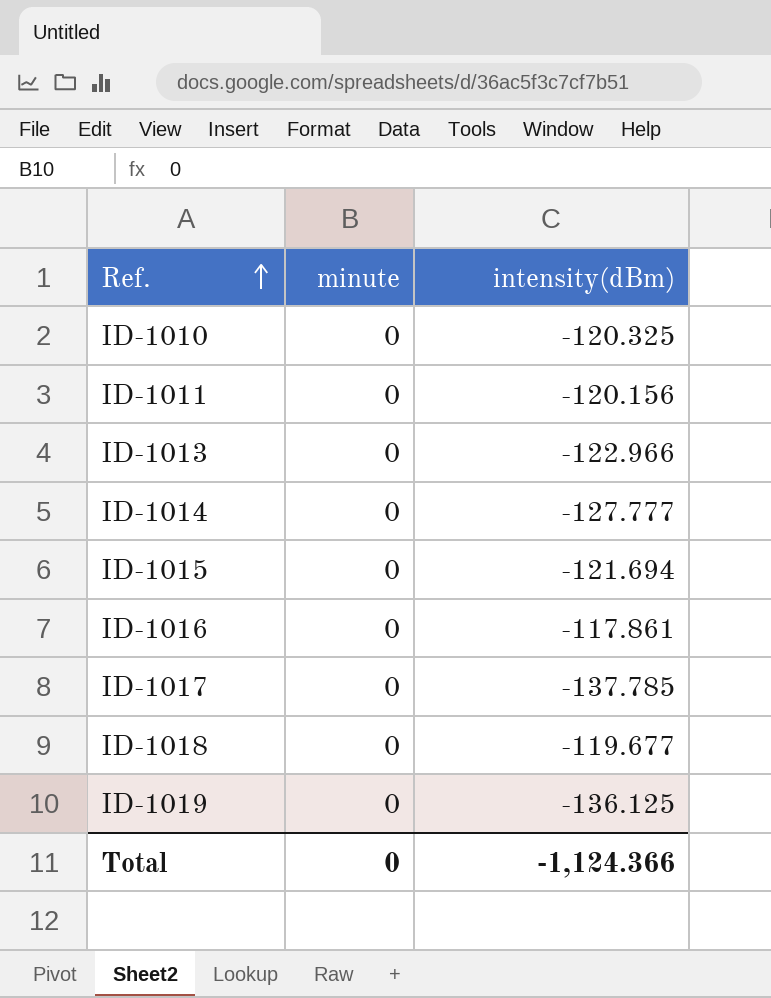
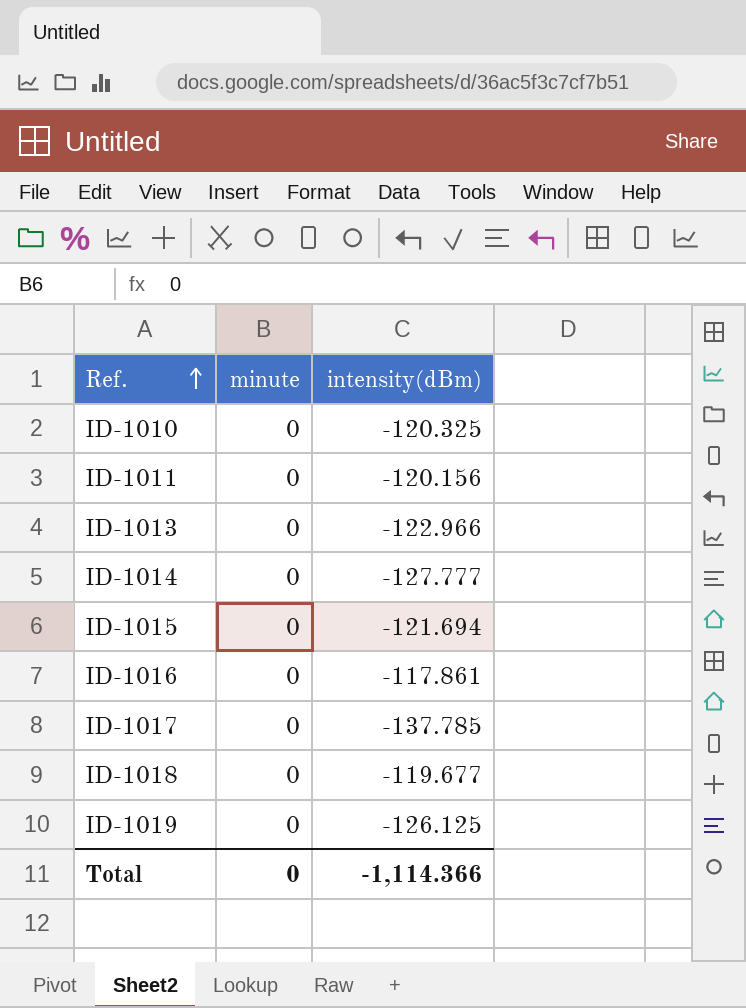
ID-1019 | intensity(dBm): -136.125 -> -126.125
Total | intensity(dBm): -1,124.366 -> -1,114.366

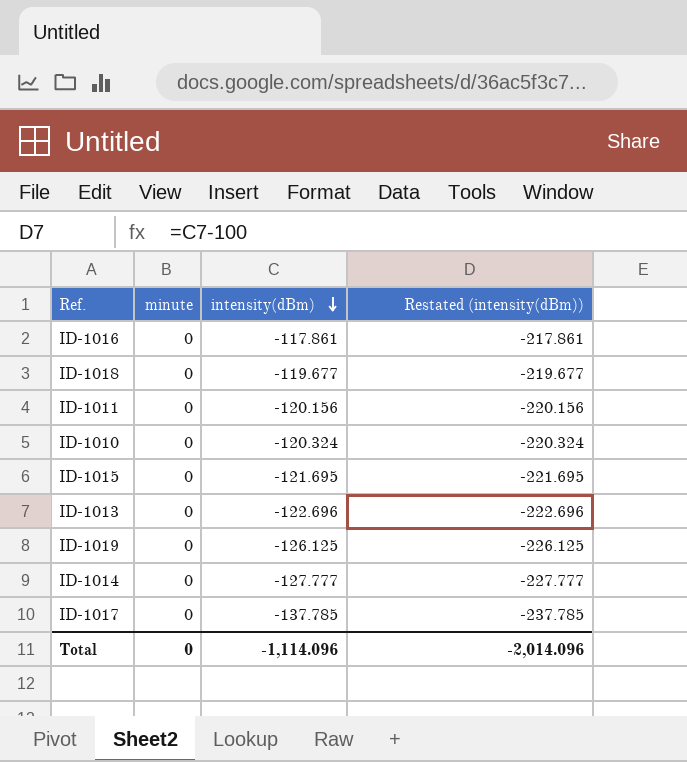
row order: Ref. ascending -> intensity(dBm) descending
column Restated (intensity(dBm)) | formula: none -> [intensity(dBm)] - 100
ID-1010 | intensity(dBm): -120.325 -> -120.324
ID-1015 | intensity(dBm): -121.694 -> -121.695
ID-1013 | intensity(dBm): -122.966 -> -122.696
Total | intensity(dBm): -1,114.366 -> -1,114.096

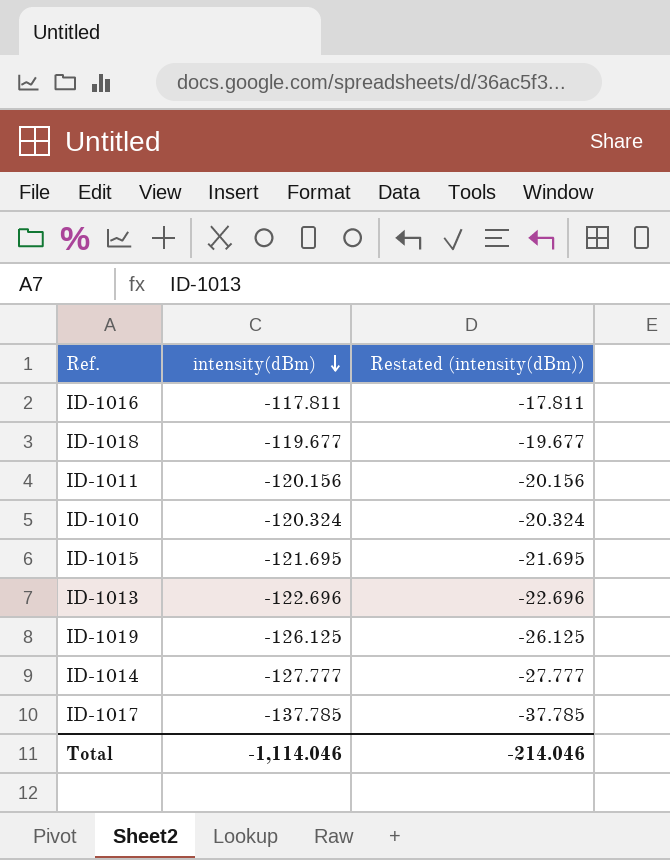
column minute | position: 2 -> none
column Restated (intensity(dBm)) | formula: [intensity(dBm)] - 100 -> [intensity(dBm)] + 100
ID-1016 | intensity(dBm): -117.861 -> -117.811
Total | intensity(dBm): -1,114.096 -> -1,114.046
Total | Restated (intensity(dBm)): -2,014.096 -> -214.046

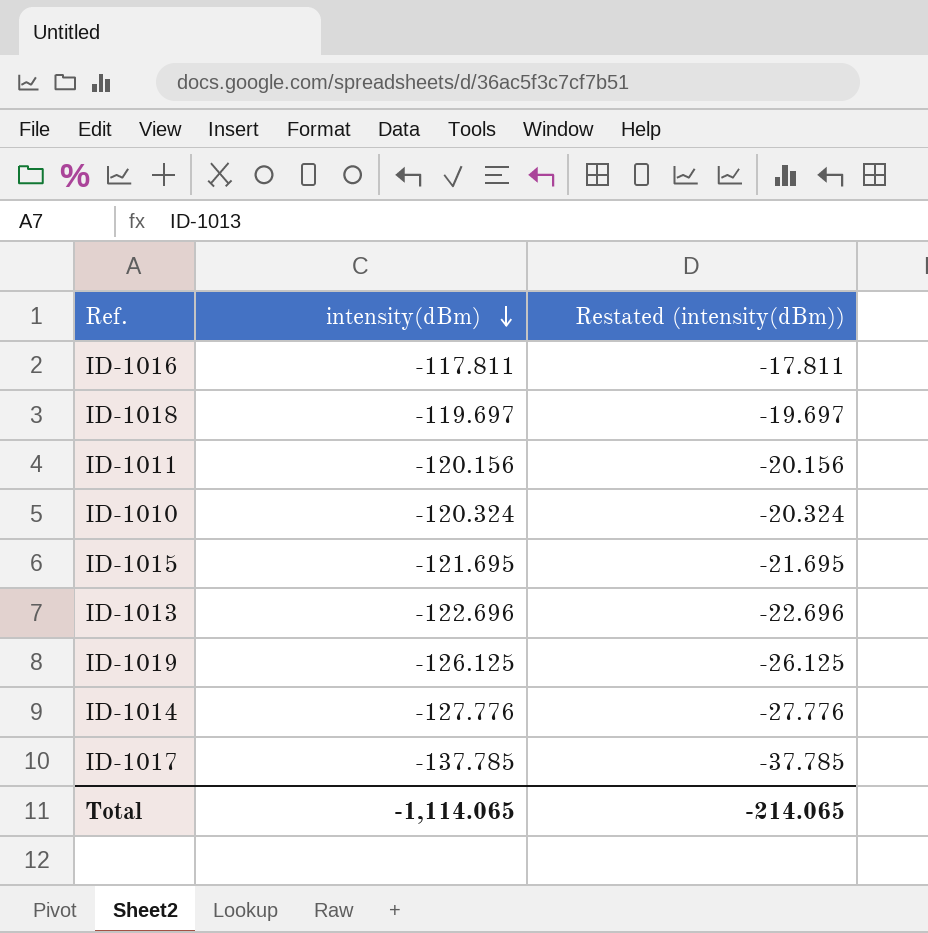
ID-1018 | intensity(dBm): -119.677 -> -119.697
ID-1018 | Restated (intensity(dBm)): -19.677 -> -19.697
ID-1014 | intensity(dBm): -127.777 -> -127.776
ID-1014 | Restated (intensity(dBm)): -27.777 -> -27.776
Total | intensity(dBm): -1,114.046 -> -1,114.065
Total | Restated (intensity(dBm)): -214.046 -> -214.065

